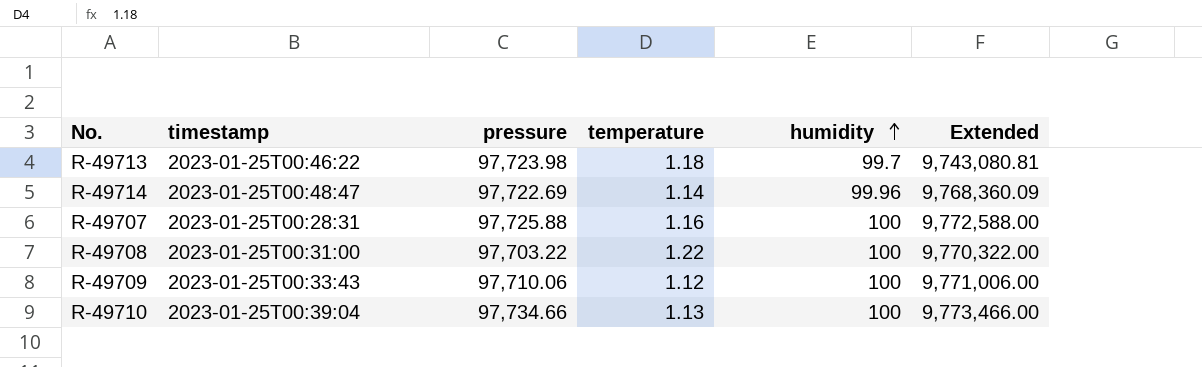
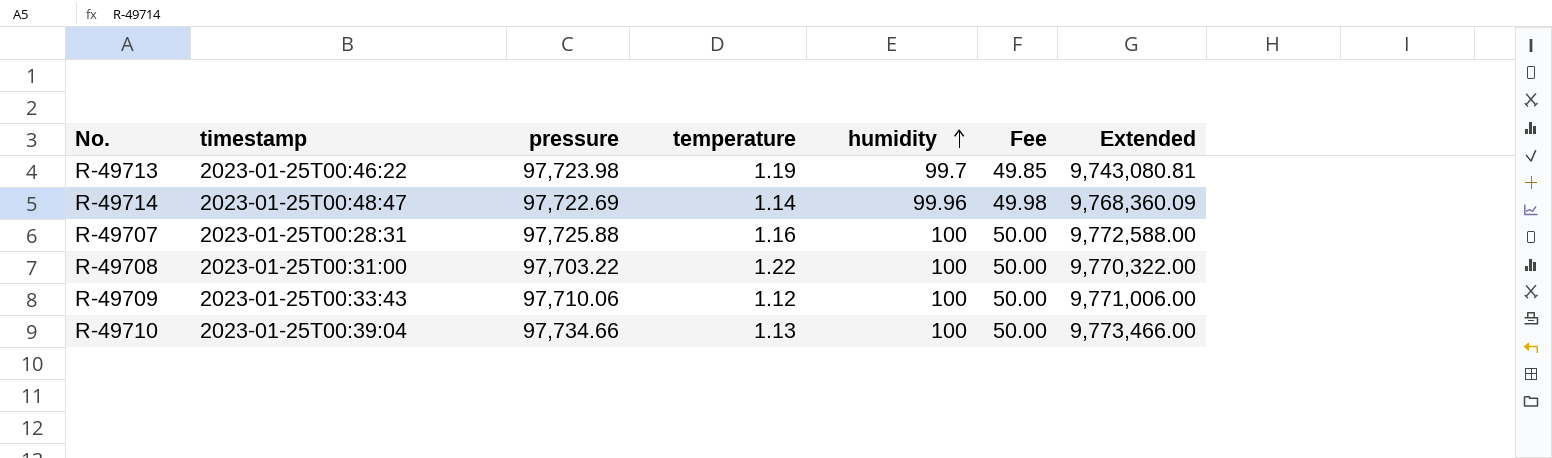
column Fee | formula: none -> [humidity] * 0.5
R-49713 | temperature: 1.18 -> 1.19

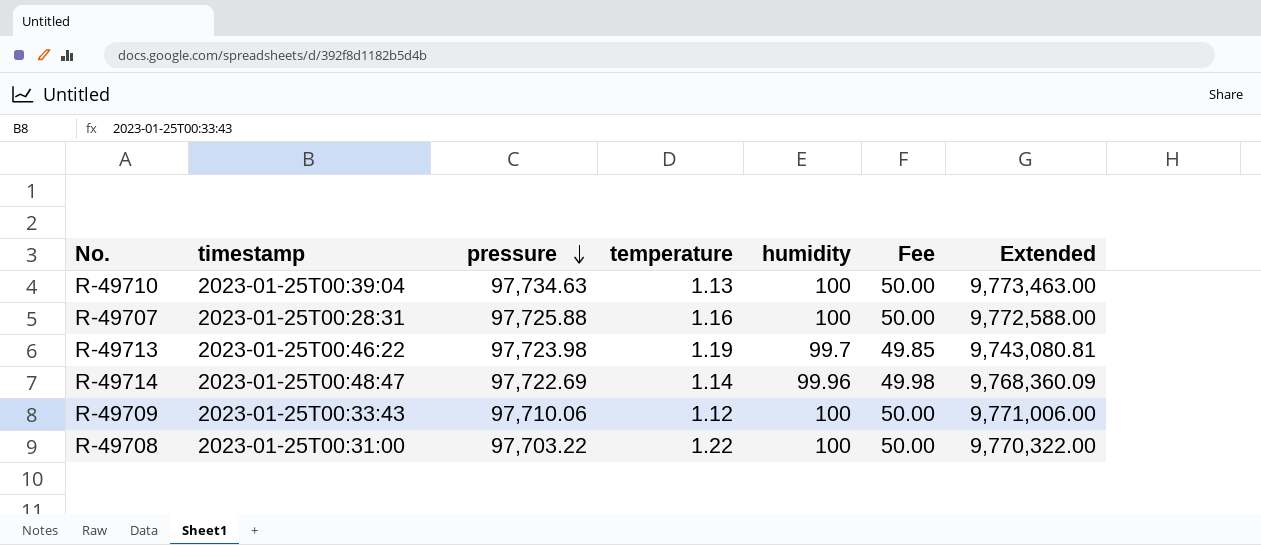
row order: humidity ascending -> pressure descending
R-49710 | pressure: 97,734.66 -> 97,734.63
R-49710 | Extended: 9,773,466.00 -> 9,773,463.00

